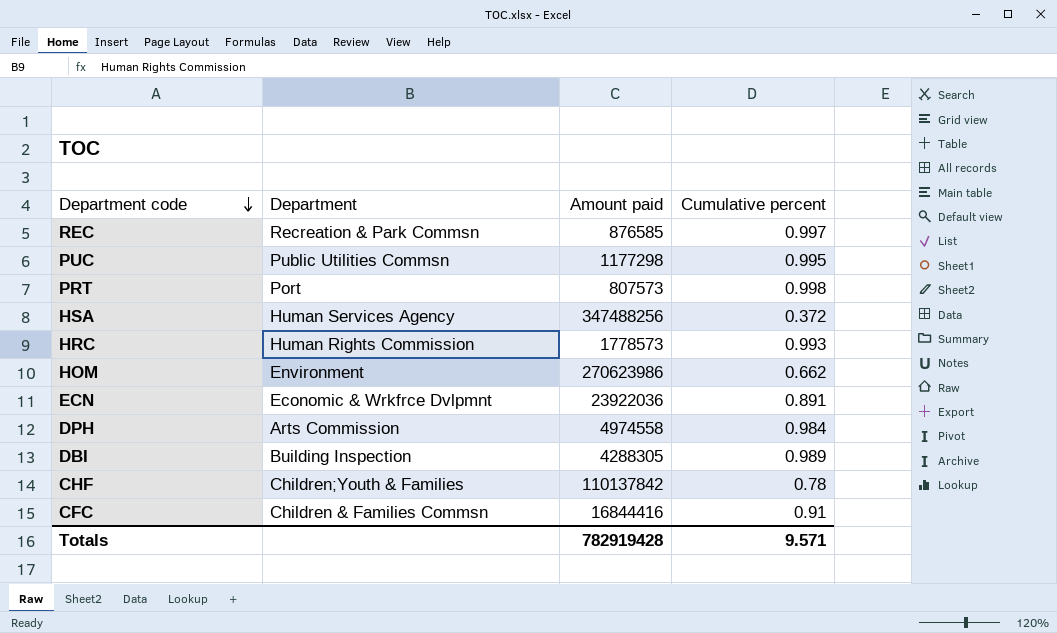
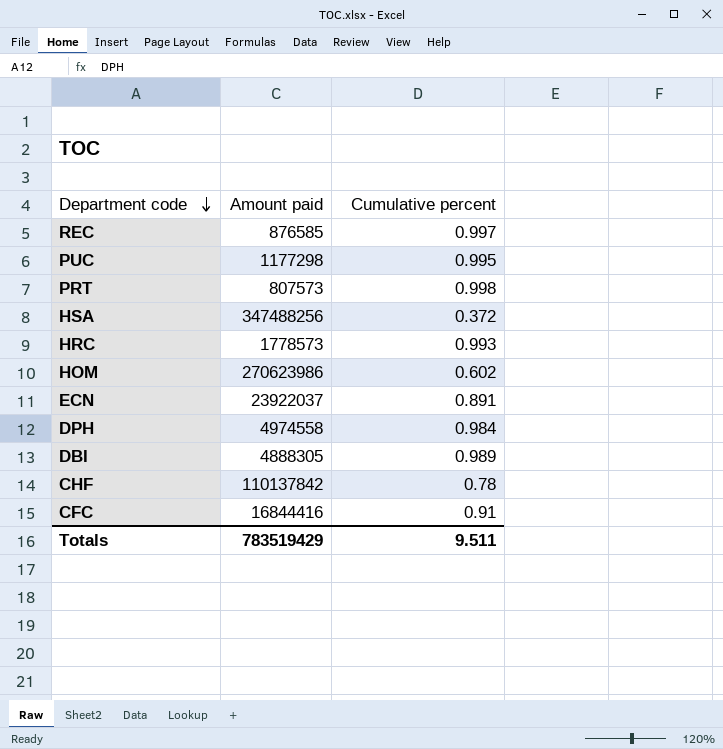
column Department | position: 2 -> none
HOM | Cumulative percent: 0.662 -> 0.602
ECN | Amount paid: 23922036 -> 23922037
DBI | Amount paid: 4288305 -> 4888305
Totals | Amount paid: 782919428 -> 783519429
Totals | Cumulative percent: 9.571 -> 9.511

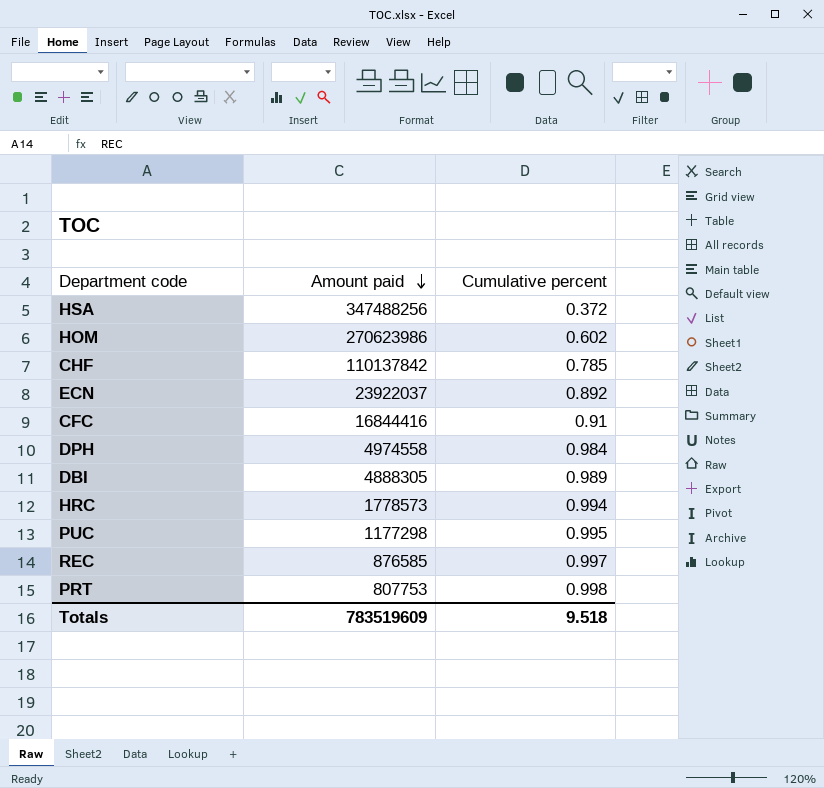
row order: Department code descending -> Amount paid descending
CHF | Cumulative percent: 0.78 -> 0.785
ECN | Cumulative percent: 0.891 -> 0.892
HRC | Cumulative percent: 0.993 -> 0.994
PRT | Amount paid: 807573 -> 807753
Totals | Amount paid: 783519429 -> 783519609
Totals | Cumulative percent: 9.511 -> 9.518

